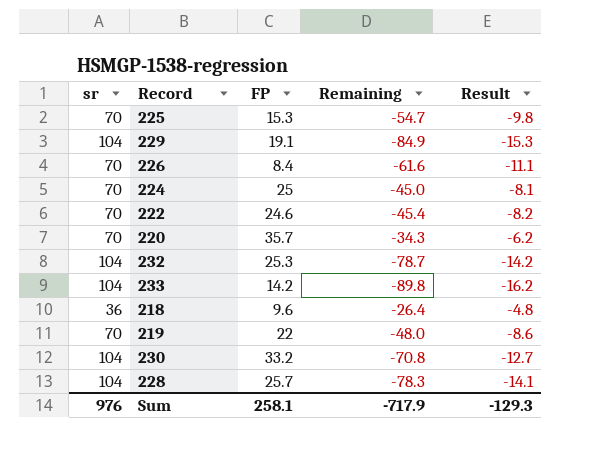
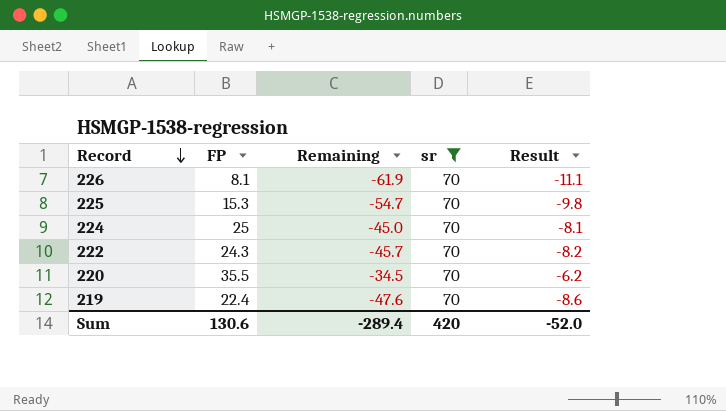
filter: none -> sr = 70
row order: none -> Record descending
column sr | position: 1 -> 4
226 | FP: 8.4 -> 8.1
226 | Remaining: -61.6 -> -61.9
222 | FP: 24.6 -> 24.3
222 | Remaining: -45.4 -> -45.7
220 | FP: 35.7 -> 35.5
220 | Remaining: -34.3 -> -34.5
219 | FP: 22 -> 22.4
219 | Remaining: -48.0 -> -47.6
Sum | FP: 258.1 -> 130.6
Sum | Remaining: -717.9 -> -289.4
Sum | sr: 976 -> 420
Sum | Result: -129.3 -> -52.0

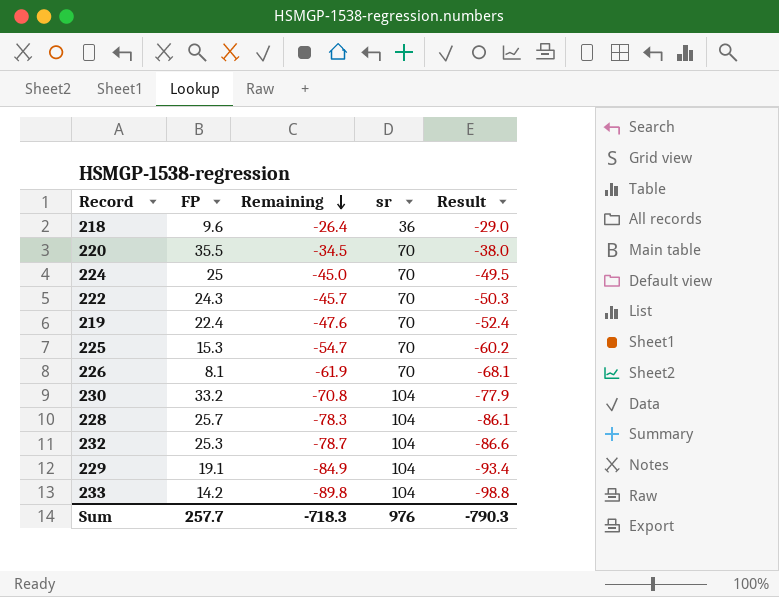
filter: sr = 70 -> none
row order: Record descending -> Remaining descending
column Result | formula: [Remaining] * 0.18 -> [Remaining] * 1.1
Sum | FP: 130.6 -> 257.7
Sum | Remaining: -289.4 -> -718.3
Sum | sr: 420 -> 976
Sum | Result: -52.0 -> -790.3

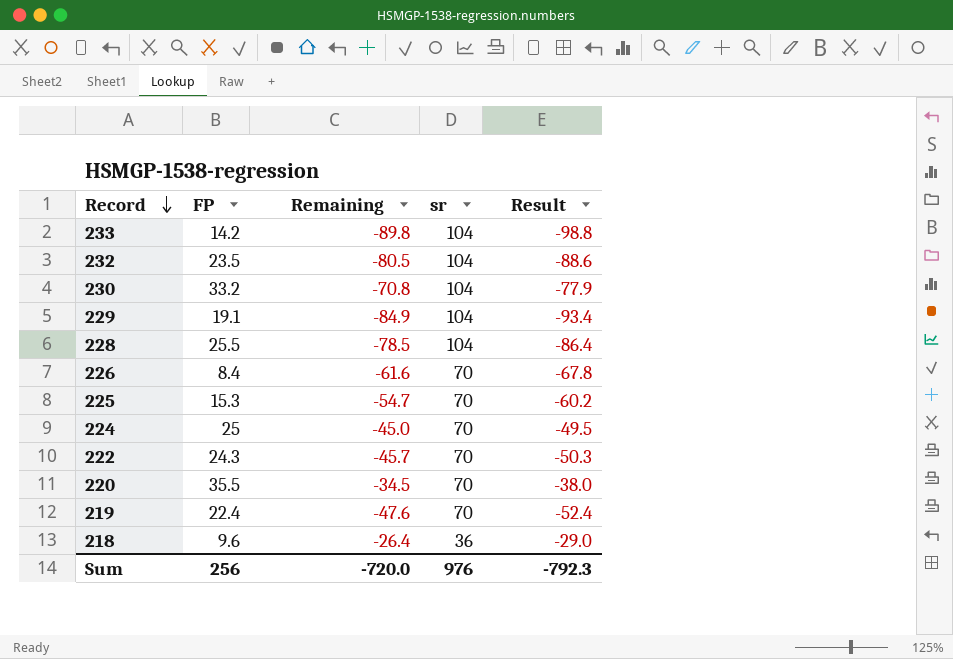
row order: Remaining descending -> Record descending
232 | FP: 25.3 -> 23.5
232 | Remaining: -78.7 -> -80.5
232 | Result: -86.6 -> -88.6
228 | FP: 25.7 -> 25.5
228 | Remaining: -78.3 -> -78.5
228 | Result: -86.1 -> -86.4
226 | FP: 8.1 -> 8.4
226 | Remaining: -61.9 -> -61.6
226 | Result: -68.1 -> -67.8
Sum | FP: 257.7 -> 256
Sum | Remaining: -718.3 -> -720.0
Sum | Result: -790.3 -> -792.3

